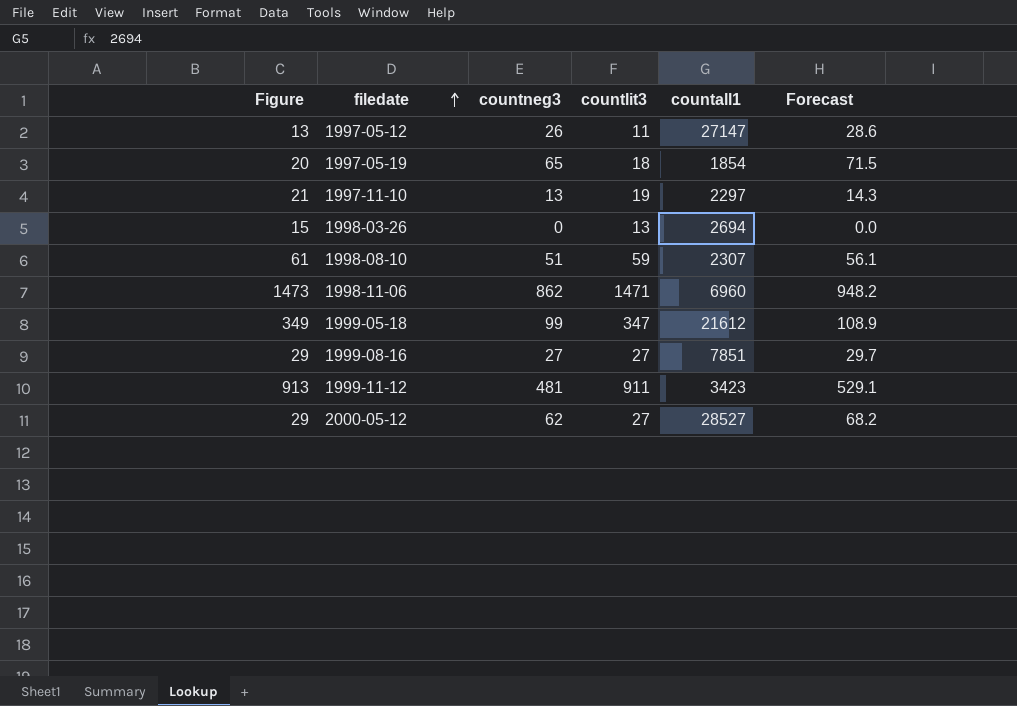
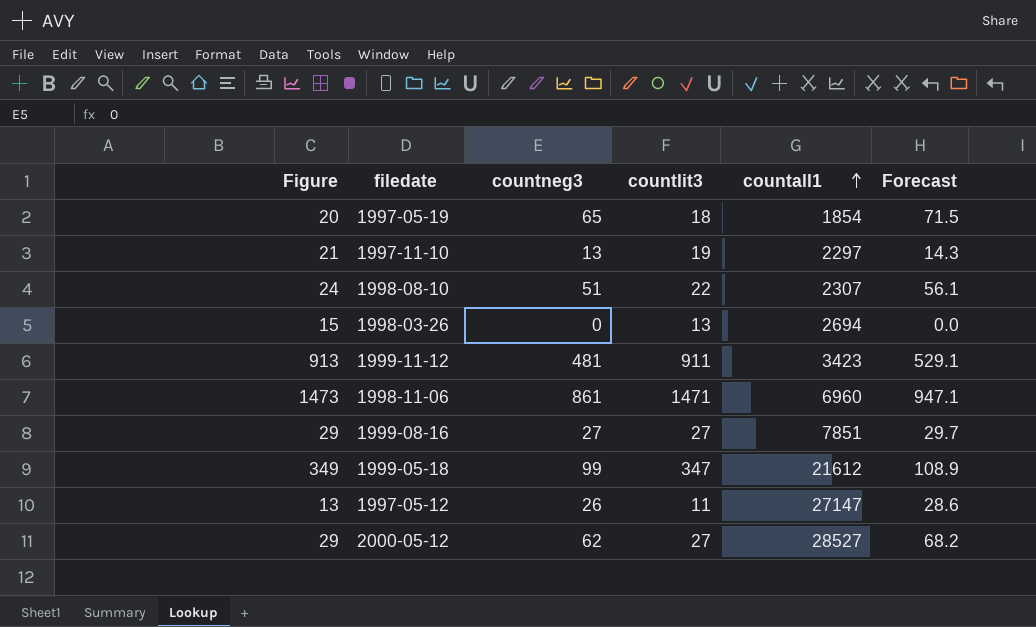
row order: filedate ascending -> countall1 ascending
1998-08-10 | Figure: 61 -> 24
1998-08-10 | countlit3: 59 -> 22
1998-11-06 | countneg3: 862 -> 861
1998-11-06 | Forecast: 948.2 -> 947.1

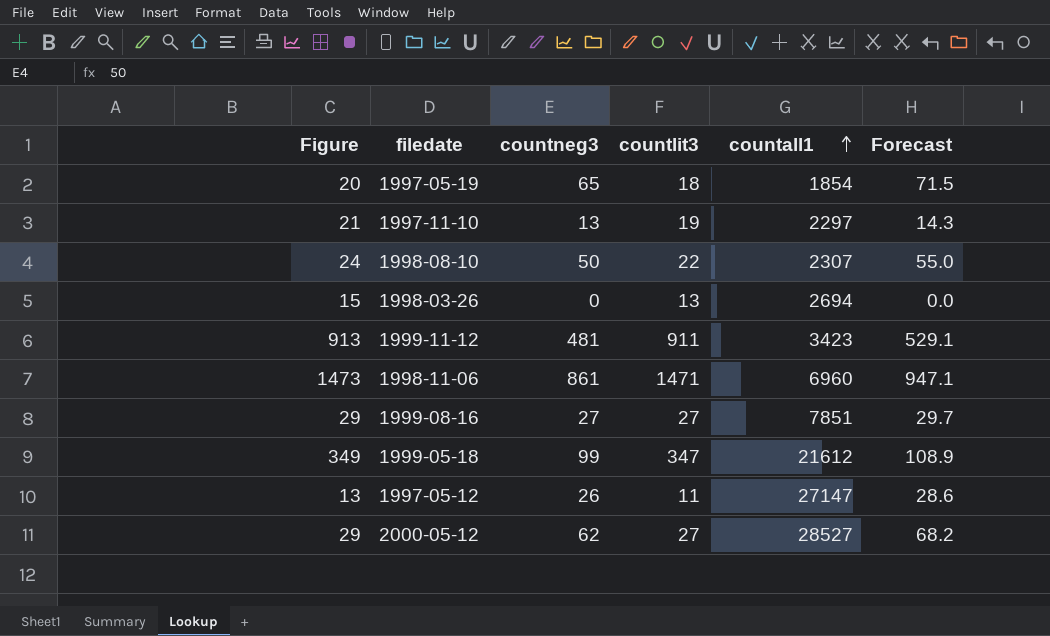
1998-08-10 | countneg3: 51 -> 50
1998-08-10 | Forecast: 56.1 -> 55.0

